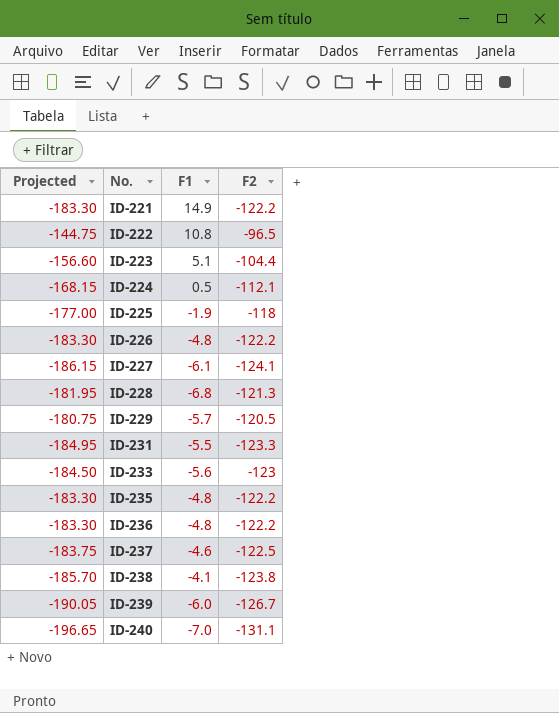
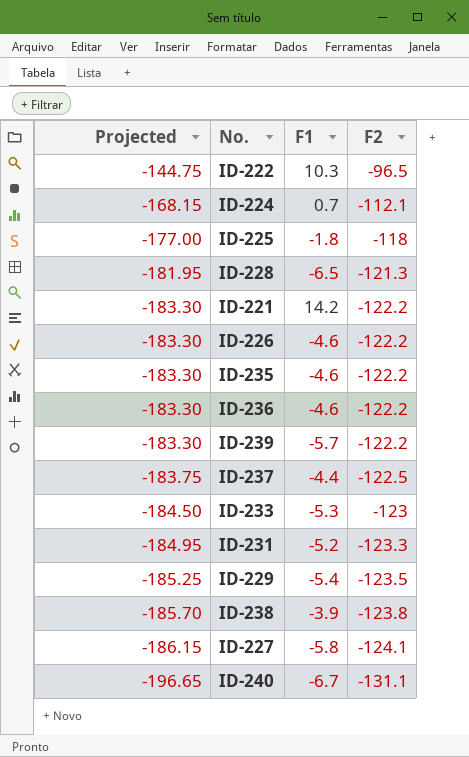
row order: No. ascending -> Projected descending
row ID-223: -156.60 | 5.1 | -104.4 -> none
ID-222 | F1: 10.8 -> 10.3
ID-224 | F1: 0.5 -> 0.7
ID-225 | F1: -1.9 -> -1.8
ID-228 | F1: -6.8 -> -6.5
ID-221 | F1: 14.9 -> 14.2
ID-226 | F1: -4.8 -> -4.6
ID-235 | F1: -4.8 -> -4.6
ID-236 | F1: -4.8 -> -4.6
ID-239 | Projected: -190.05 -> -183.30
ID-239 | F1: -6.0 -> -5.7
ID-239 | F2: -126.7 -> -122.2
ID-237 | F1: -4.6 -> -4.4
ID-233 | F1: -5.6 -> -5.3
ID-231 | F1: -5.5 -> -5.2
ID-229 | Projected: -180.75 -> -185.25
ID-229 | F1: -5.7 -> -5.4
ID-229 | F2: -120.5 -> -123.5
ID-238 | F1: -4.1 -> -3.9
ID-227 | F1: -6.1 -> -5.8
ID-240 | F1: -7.0 -> -6.7

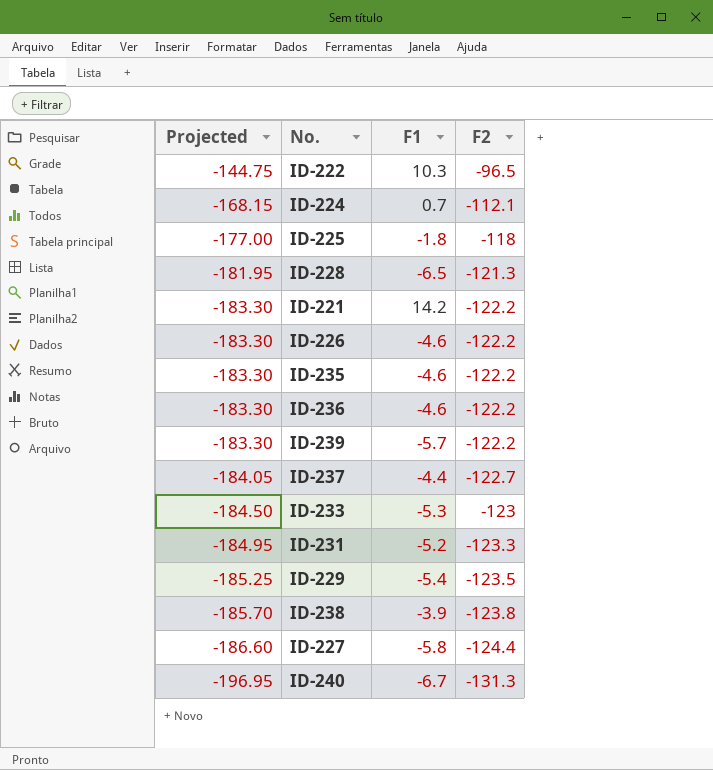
ID-237 | Projected: -183.75 -> -184.05
ID-237 | F2: -122.5 -> -122.7
ID-227 | Projected: -186.15 -> -186.60
ID-227 | F2: -124.1 -> -124.4
ID-240 | Projected: -196.65 -> -196.95
ID-240 | F2: -131.1 -> -131.3

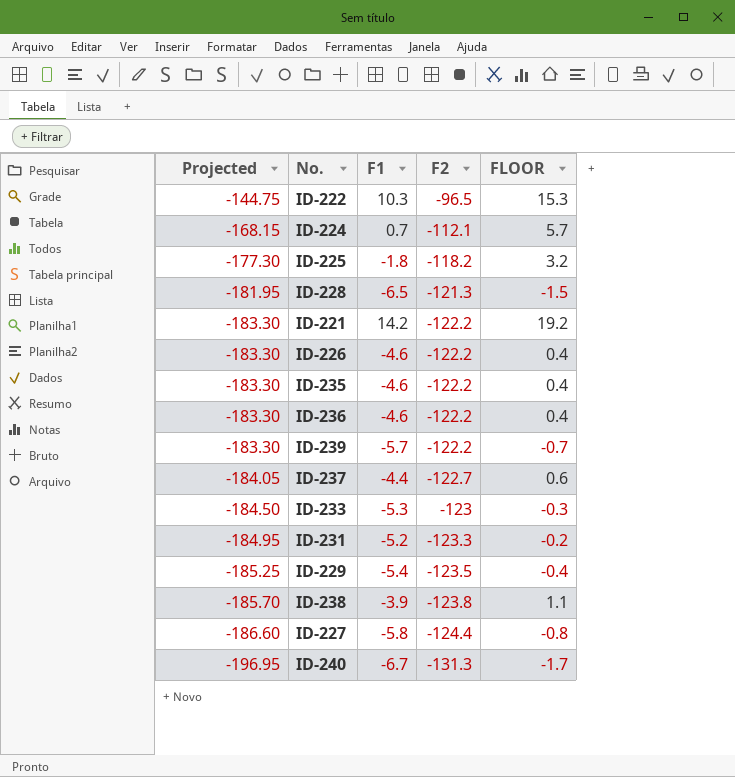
column FLOOR | formula: none -> [F1] + 5
ID-225 | Projected: -177.00 -> -177.30
ID-225 | F2: -118 -> -118.2

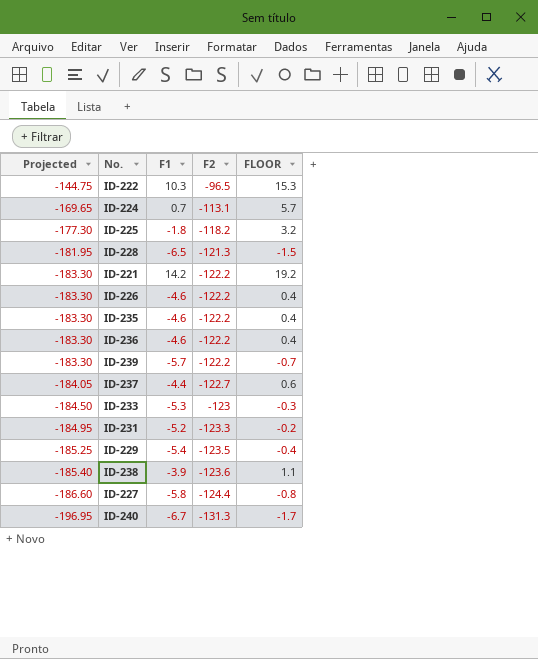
ID-224 | Projected: -168.15 -> -169.65
ID-224 | F2: -112.1 -> -113.1
ID-238 | Projected: -185.70 -> -185.40
ID-238 | F2: -123.8 -> -123.6

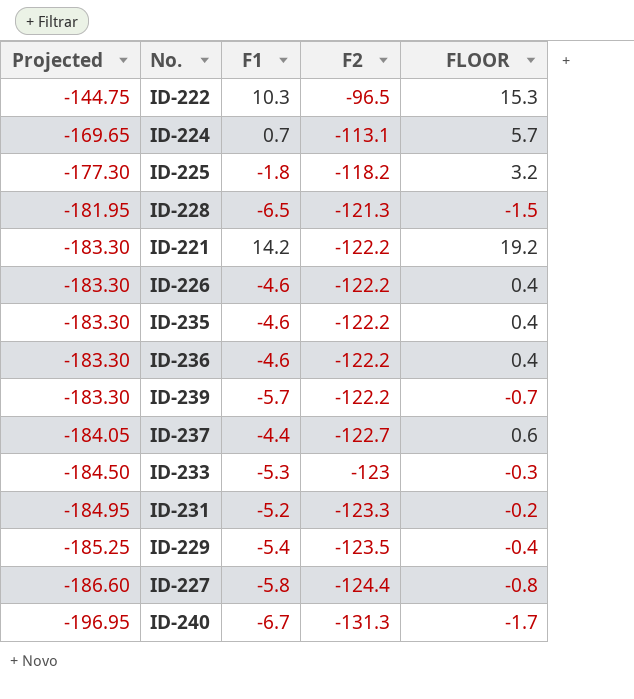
row ID-238: -185.40 | -3.9 | -123.6 | 1.1 -> none

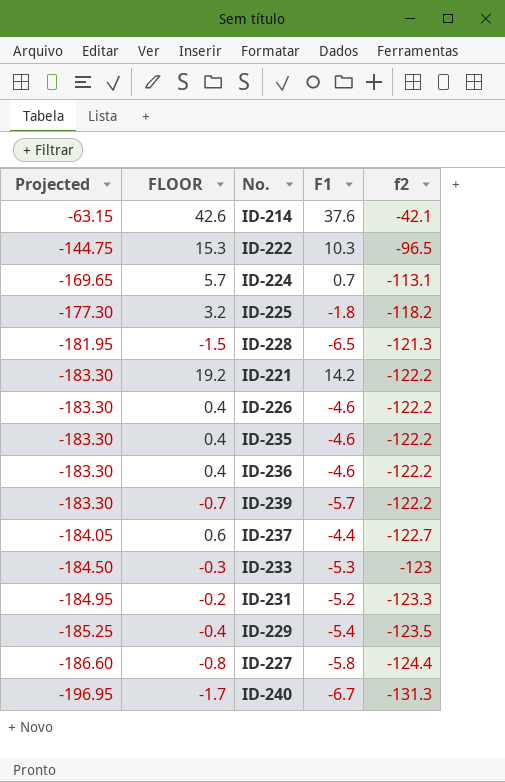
column FLOOR | position: 5 -> 2
column name: F2 -> f2
row ID-214: none -> -63.15 | 42.6 | 37.6 | -42.1

